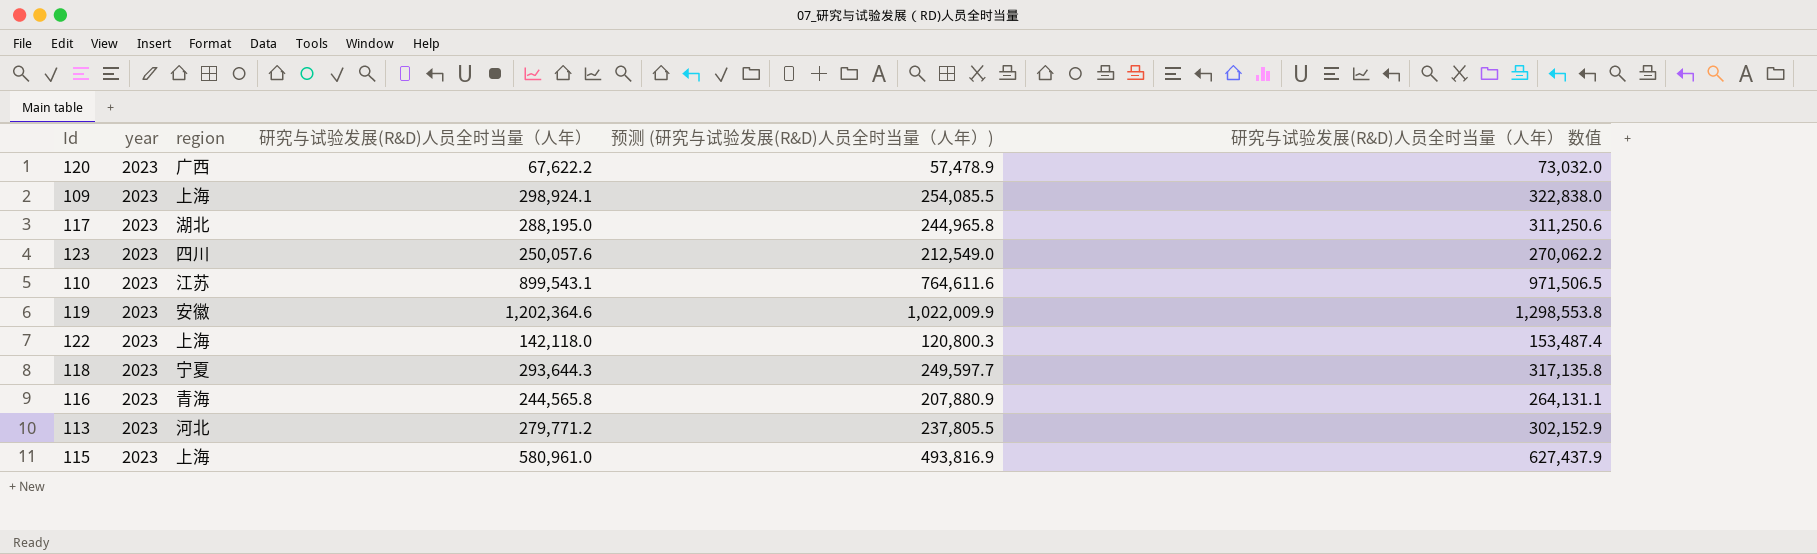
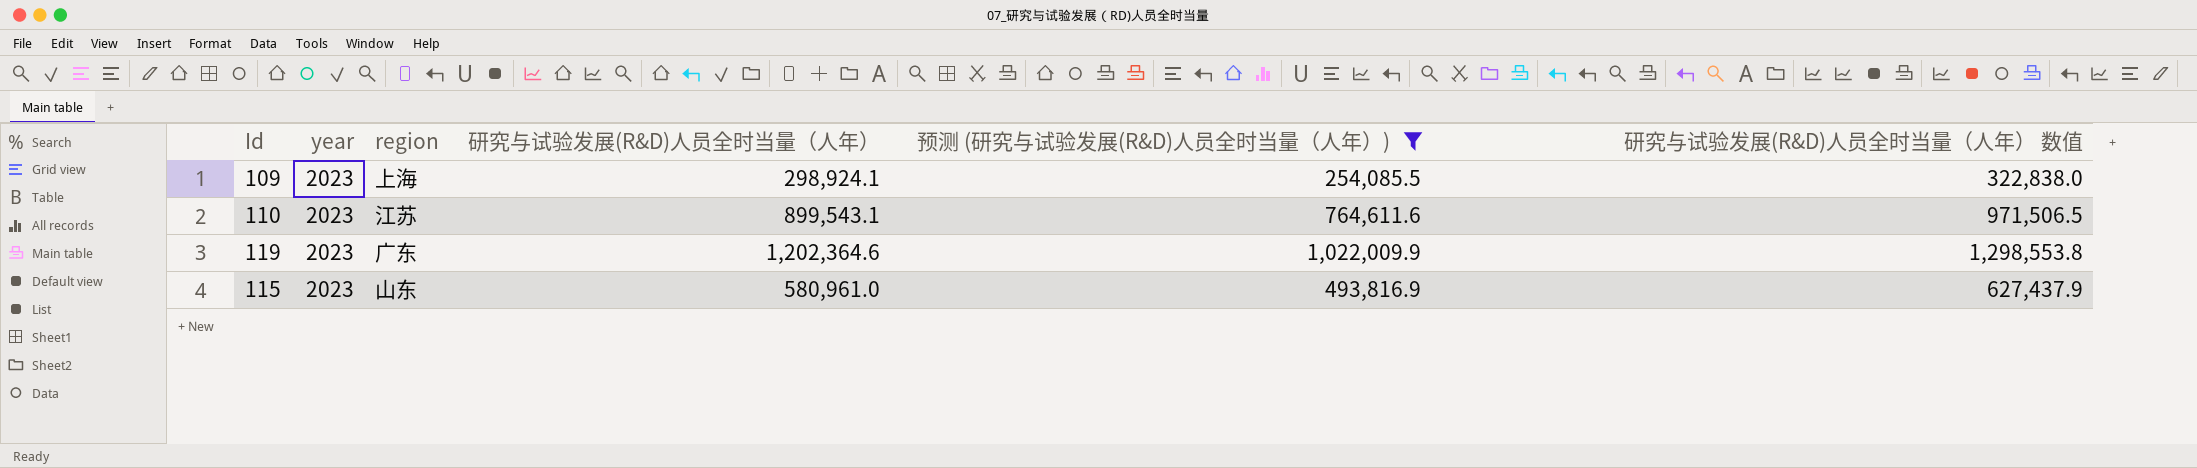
filter: none -> 预测 (研究与试验发展(R&D)人员全时当量（人年）) >= 254,085.5
119 | region: 安徽 -> 广东
115 | region: 上海 -> 山东

